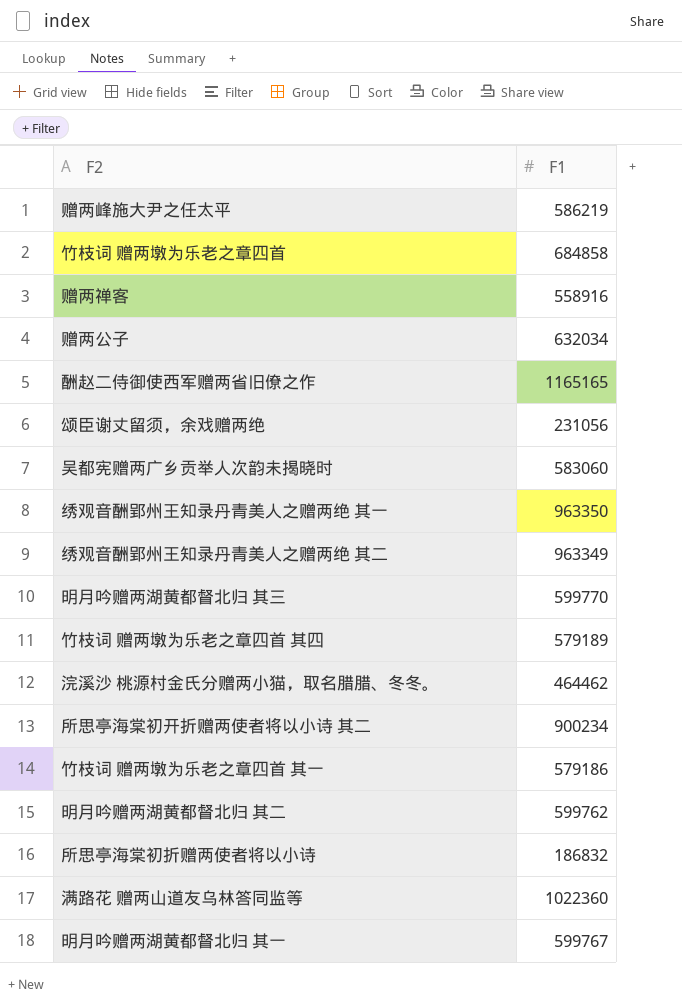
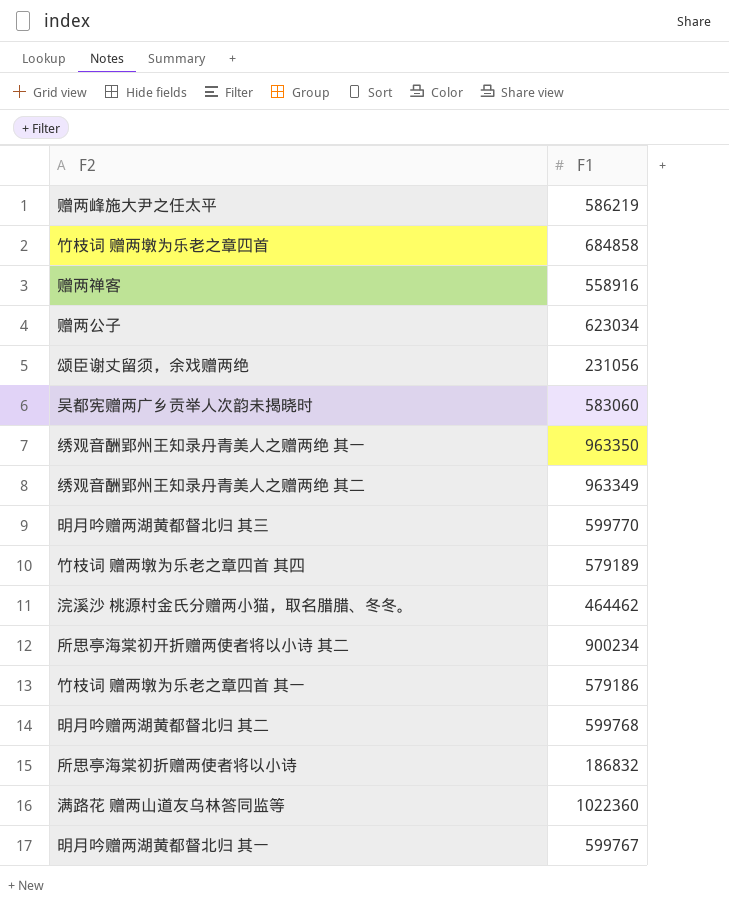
row 酬赵二侍御使西军赠两省旧僚之作: 1165165 -> none
赠两公子 | F1: 632034 -> 623034
明月吟赠两湖黄都督北归 其二 | F1: 599762 -> 599768

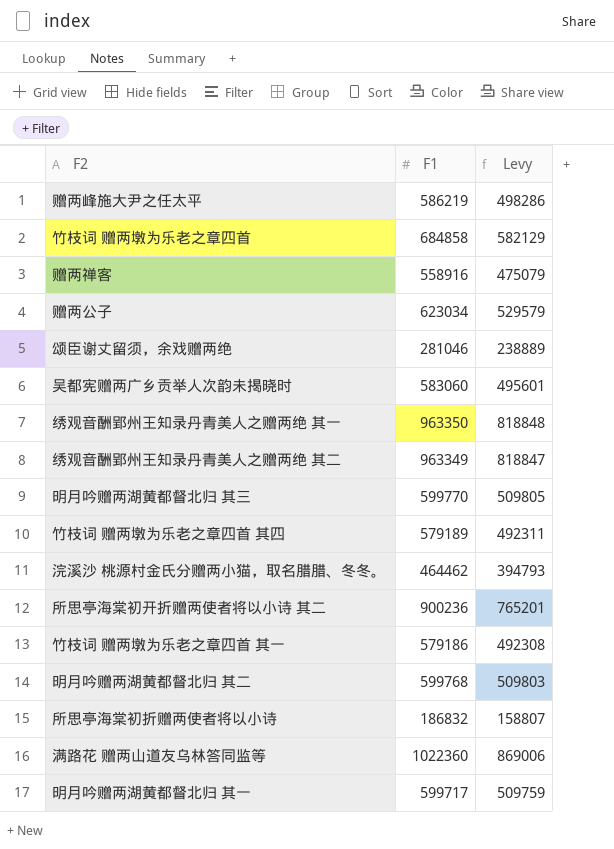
column Levy | formula: none -> [F1] * 0.85
颂臣谢丈留须，余戏赠两绝 | F1: 231056 -> 281046
所思亭海棠初开折赠两使者将以小诗 其二 | F1: 900234 -> 900236
明月吟赠两湖黄都督北归 其一 | F1: 599767 -> 599717

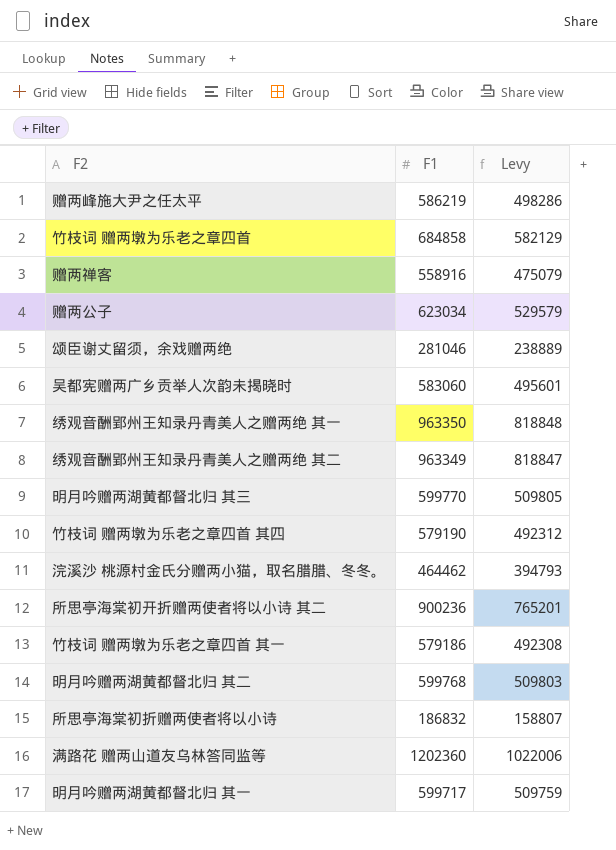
竹枝词 赠两墩为乐老之章四首 其四 | F1: 579189 -> 579190
竹枝词 赠两墩为乐老之章四首 其四 | Levy: 492311 -> 492312
满路花 赠两山道友乌林答同监等 | F1: 1022360 -> 1202360
满路花 赠两山道友乌林答同监等 | Levy: 869006 -> 1022006

